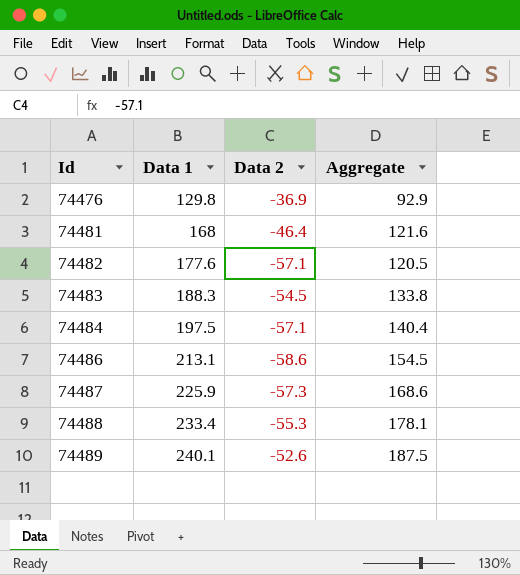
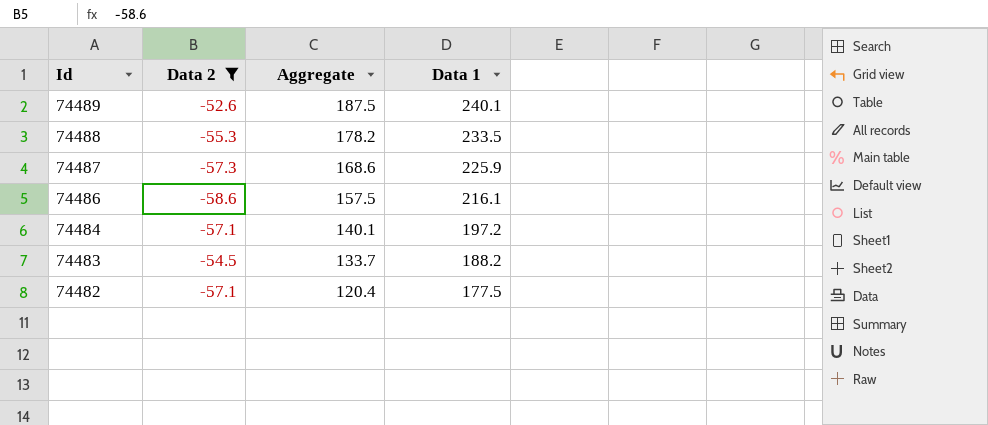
filter: none -> Data 2 <= -52.6
row order: Id ascending -> Id descending
column Data 1 | position: 2 -> 4
74488 | Aggregate: 178.1 -> 178.2
74488 | Data 1: 233.4 -> 233.5
74486 | Aggregate: 154.5 -> 157.5
74486 | Data 1: 213.1 -> 216.1
74484 | Aggregate: 140.4 -> 140.1
74484 | Data 1: 197.5 -> 197.2
74483 | Aggregate: 133.8 -> 133.7
74483 | Data 1: 188.3 -> 188.2
74482 | Aggregate: 120.5 -> 120.4
74482 | Data 1: 177.6 -> 177.5

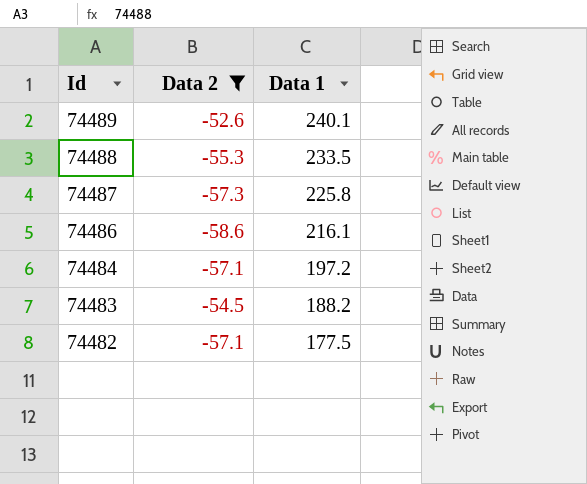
column Aggregate | formula: [Data 2] + [Data 1] -> none
74487 | Data 1: 225.9 -> 225.8

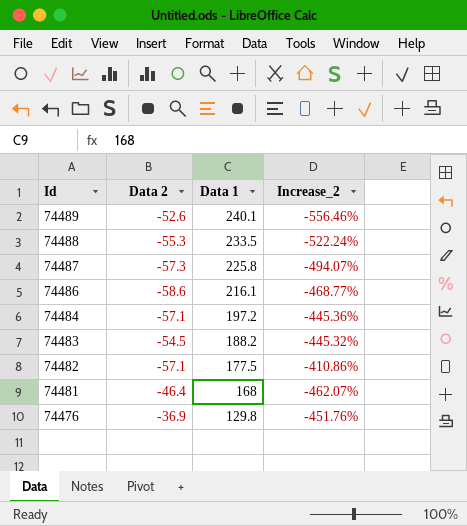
filter: Data 2 <= -52.6 -> none
column Increase_2 | formula: none -> ([Data 1] - [Data 2]) / [Data 2]

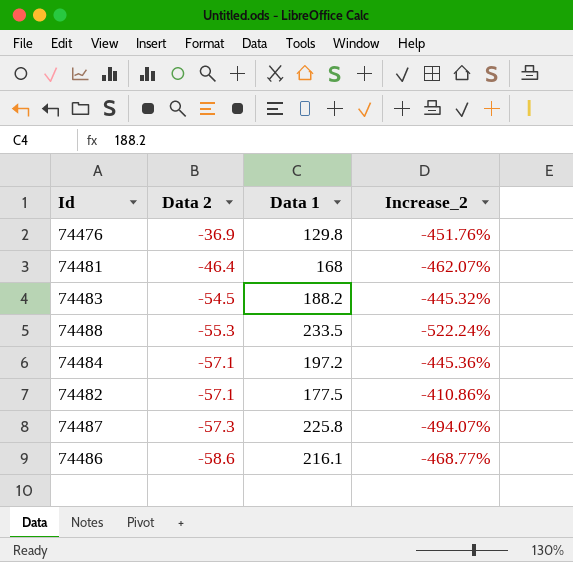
row order: Id descending -> Data 2 descending
row 74489: -52.6 | 240.1 | -556.46% -> none

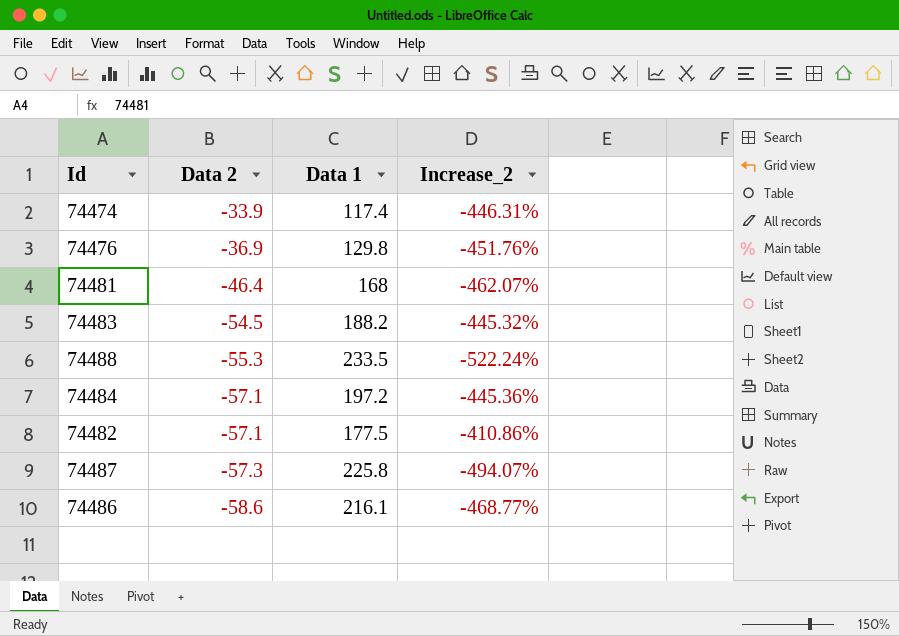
row 74474: none -> -33.9 | 117.4 | -446.31%

